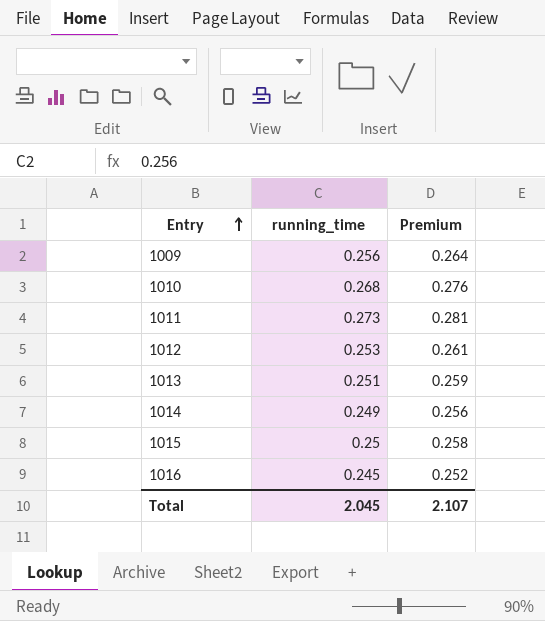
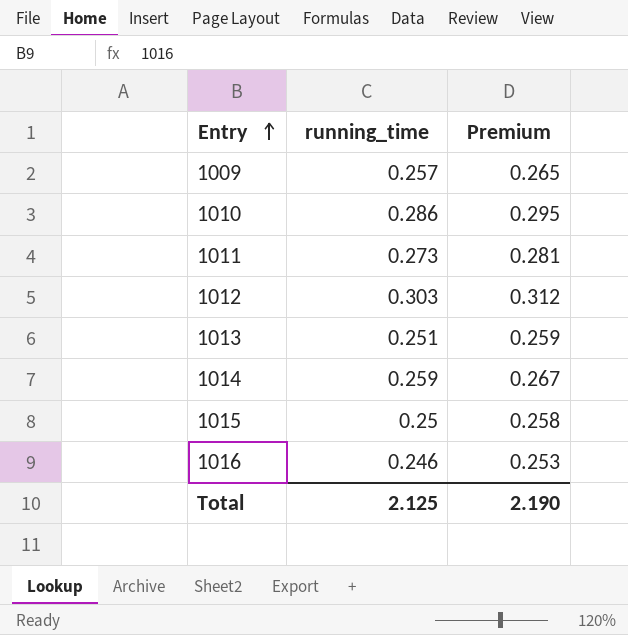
1009 | running_time: 0.256 -> 0.257
1009 | Premium: 0.264 -> 0.265
1010 | running_time: 0.268 -> 0.286
1010 | Premium: 0.276 -> 0.295
1012 | running_time: 0.253 -> 0.303
1012 | Premium: 0.261 -> 0.312
1014 | running_time: 0.249 -> 0.259
1014 | Premium: 0.256 -> 0.267
1016 | running_time: 0.245 -> 0.246
1016 | Premium: 0.252 -> 0.253
Total | running_time: 2.045 -> 2.125
Total | Premium: 2.107 -> 2.190

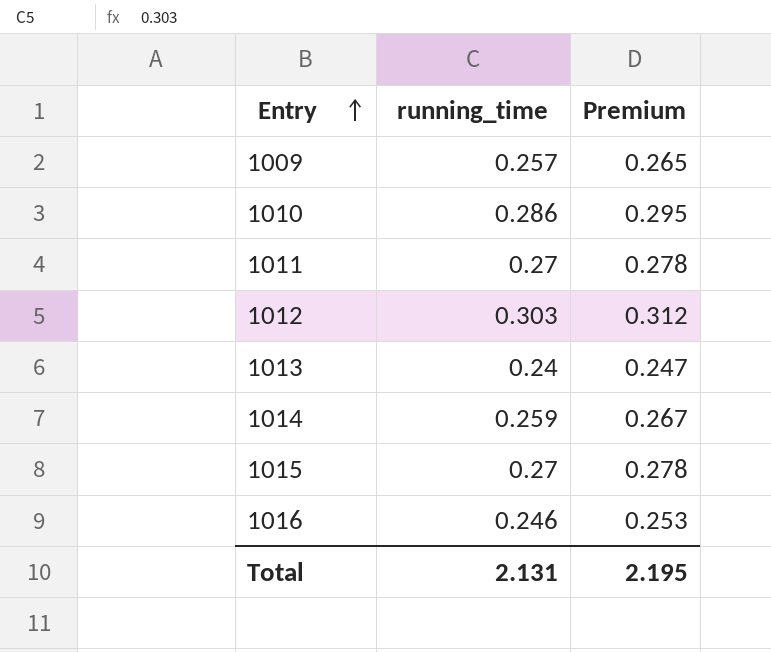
1011 | running_time: 0.273 -> 0.27
1011 | Premium: 0.281 -> 0.278
1013 | running_time: 0.251 -> 0.24
1013 | Premium: 0.259 -> 0.247
1015 | running_time: 0.25 -> 0.27
1015 | Premium: 0.258 -> 0.278
Total | running_time: 2.125 -> 2.131
Total | Premium: 2.190 -> 2.195

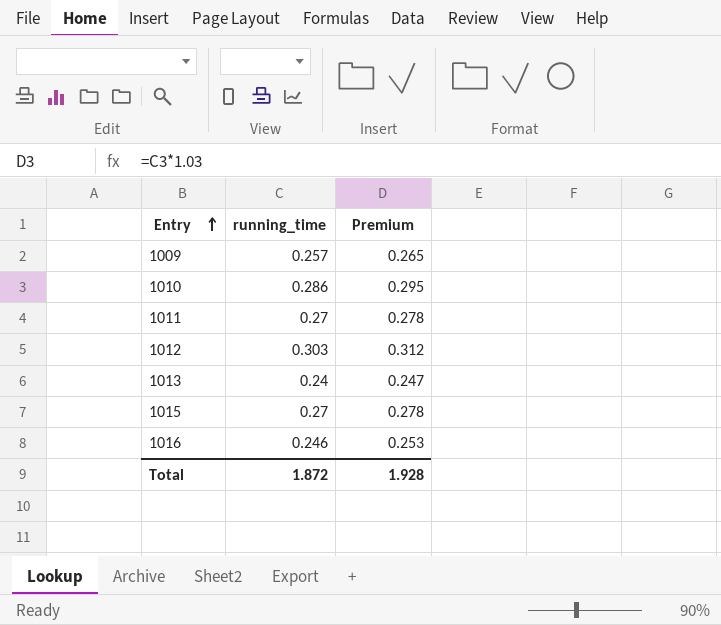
row 1014: 0.259 | 0.267 -> none
Total | running_time: 2.131 -> 1.872
Total | Premium: 2.195 -> 1.928

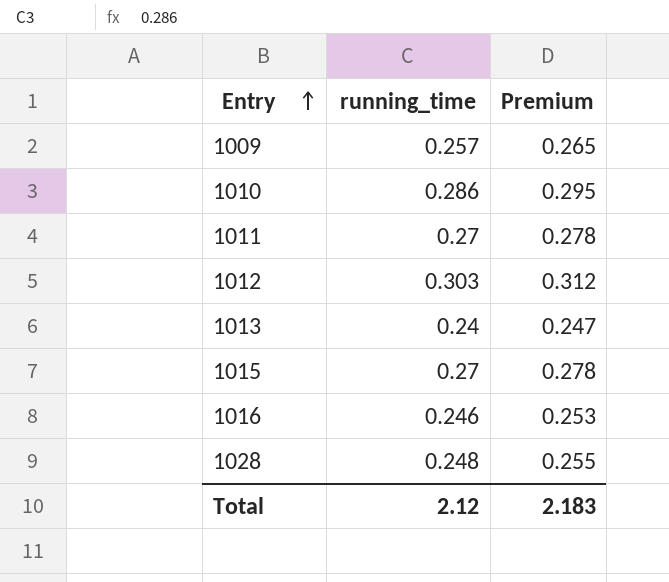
row 1028: none -> 0.248 | 0.255
Total | running_time: 1.872 -> 2.12
Total | Premium: 1.928 -> 2.183

